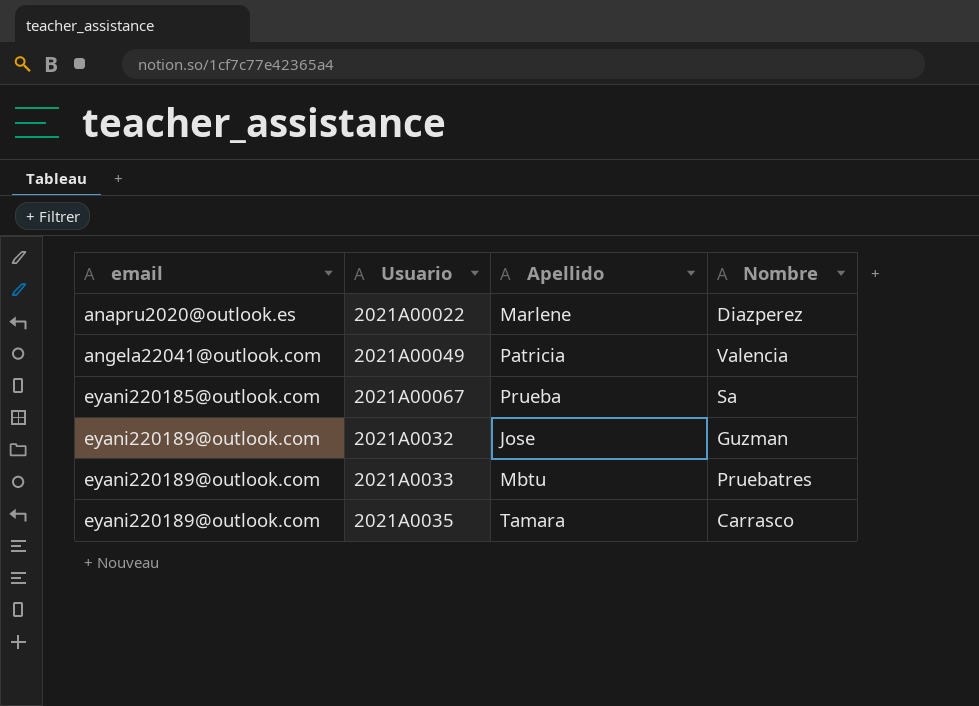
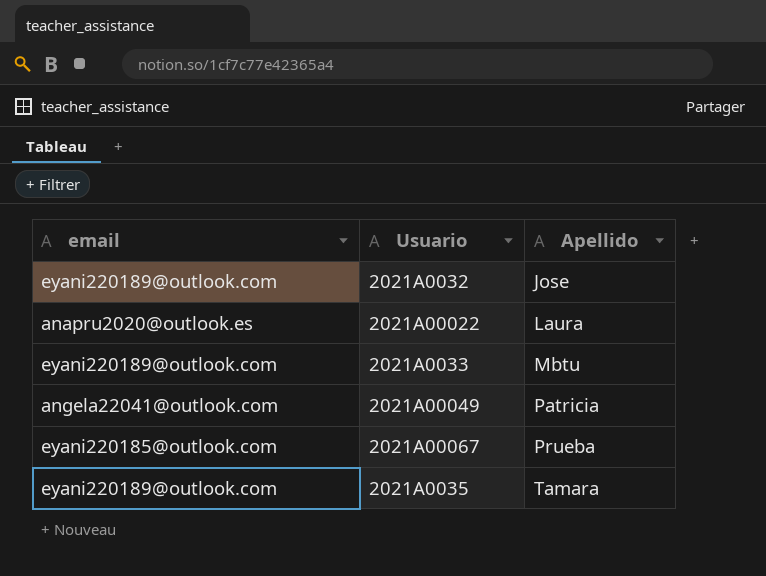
row order: email ascending -> Apellido ascending
column Nombre | position: 4 -> none
2021A00022 | Apellido: Marlene -> Laura

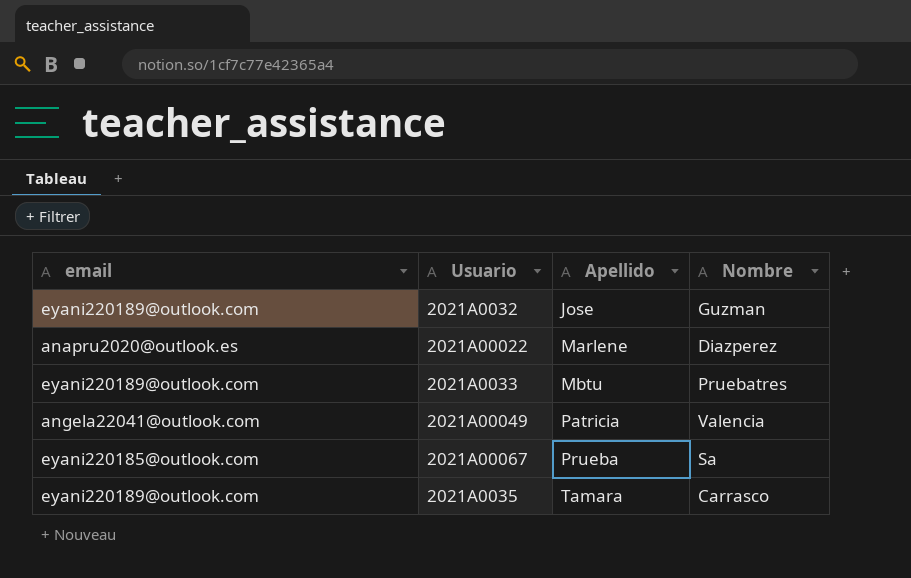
column Nombre | position: none -> 4
2021A00022 | Apellido: Laura -> Marlene

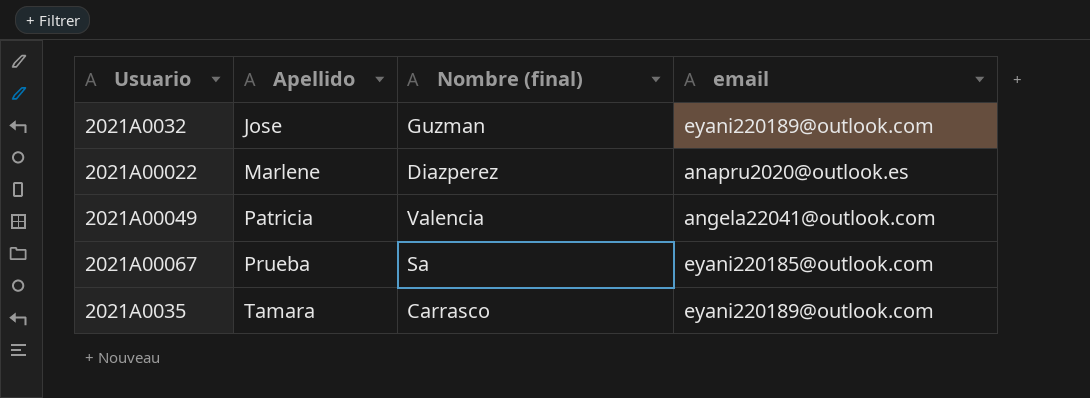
column name: Nombre -> Nombre (final)
column email | position: 1 -> 4
row 2021A0033: eyani220189@outlook.com | Mbtu | Pruebatres -> none

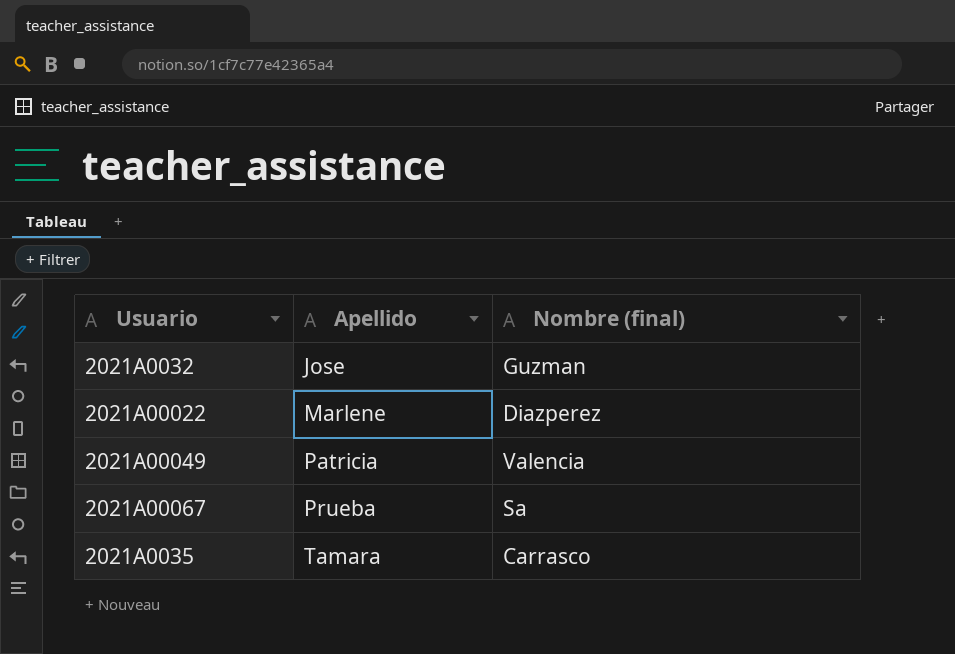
column email | position: 4 -> none

